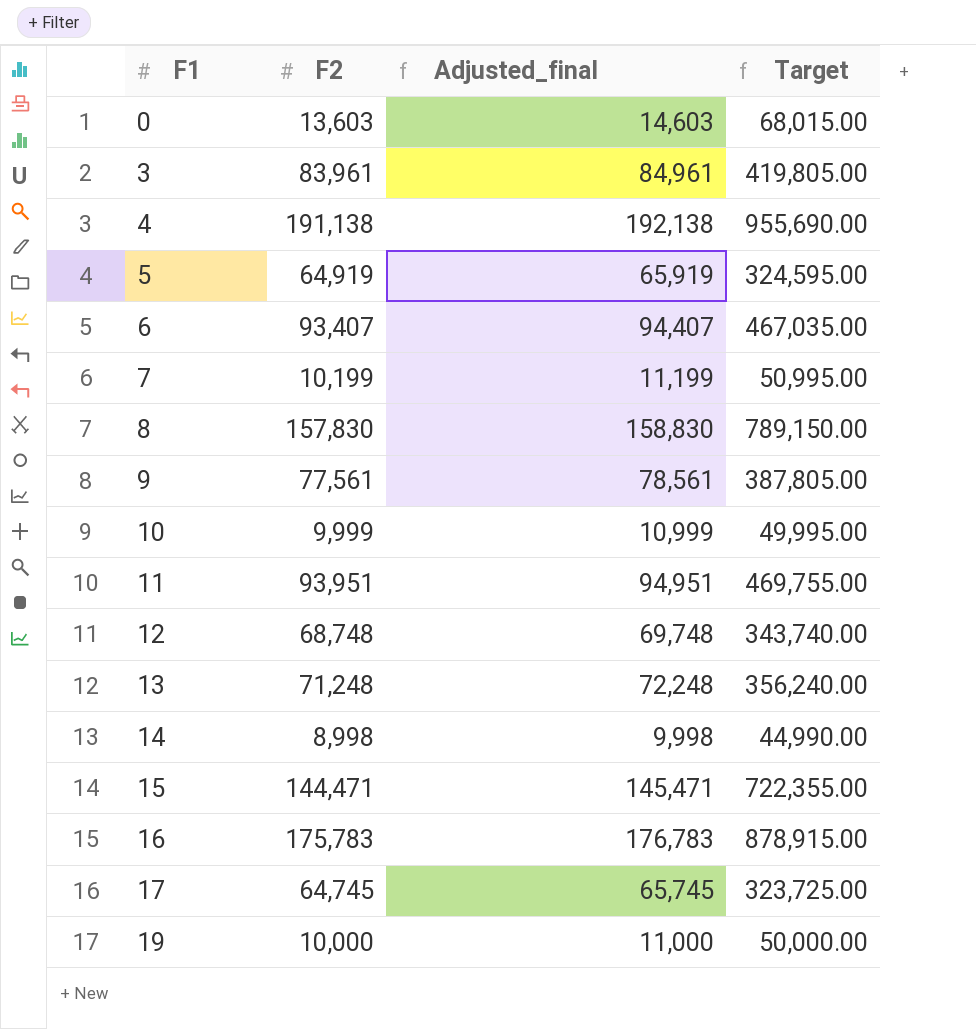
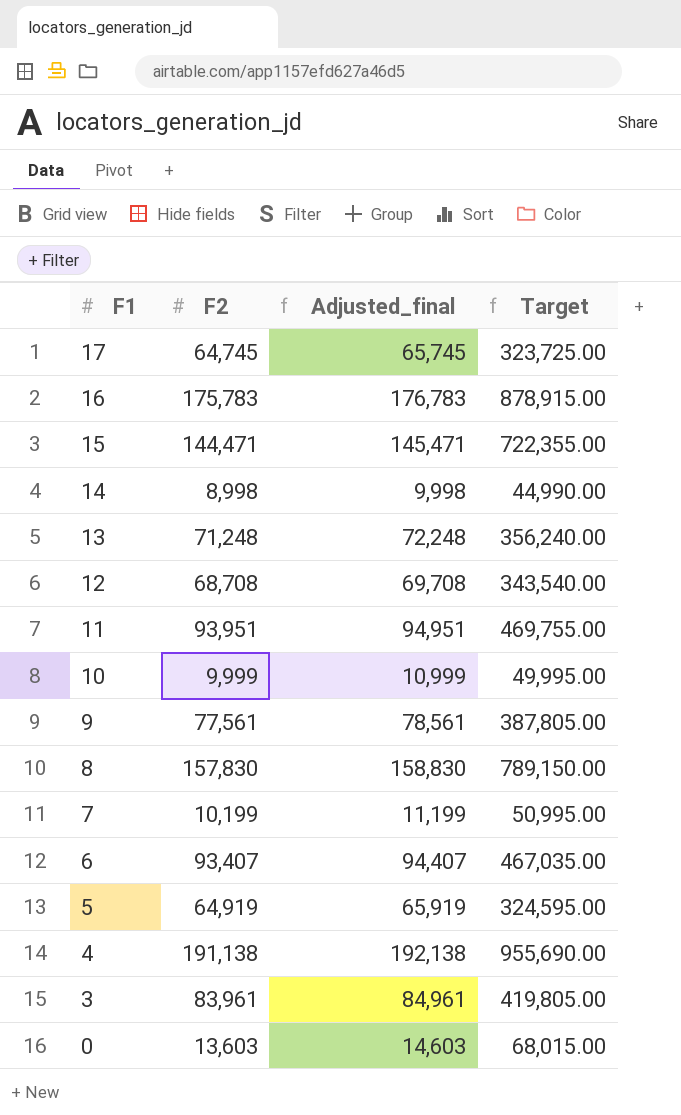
row order: F1 ascending -> F1 descending
row 19: 10,000 | 11,000 | 50,000.00 -> none
12 | F2: 68,748 -> 68,708
12 | Adjusted_final: 69,748 -> 69,708
12 | Target: 343,740.00 -> 343,540.00

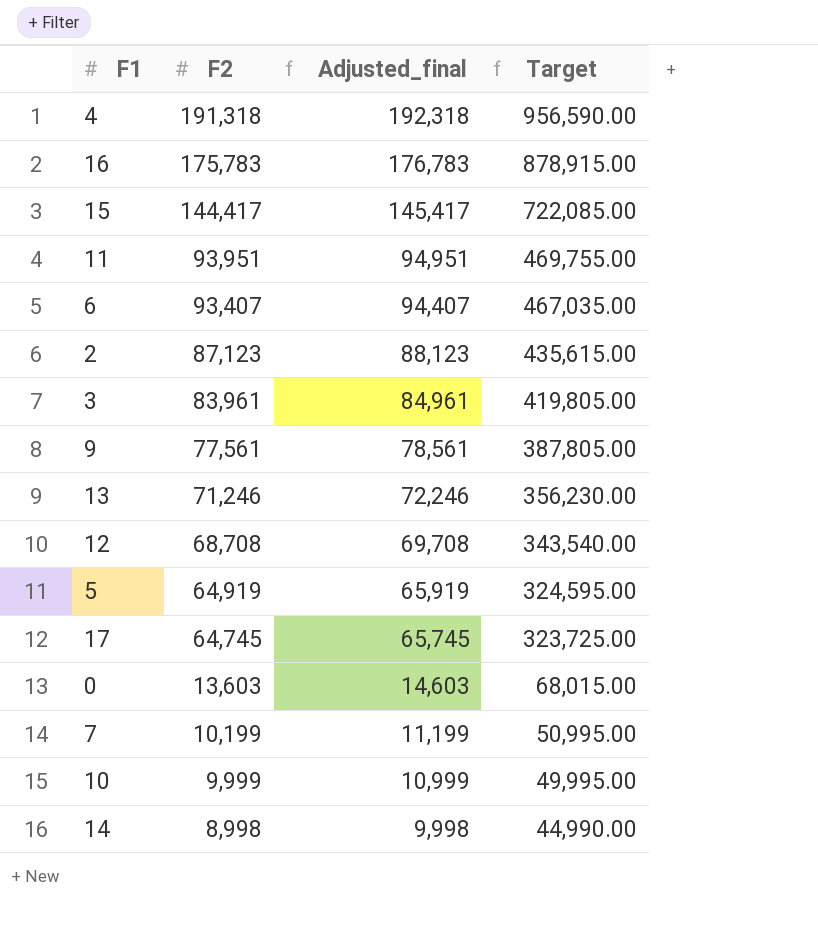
row order: F1 descending -> F2 descending
row 8: 157,830 | 158,830 | 789,150.00 -> none
4 | F2: 191,138 -> 191,318
4 | Adjusted_final: 192,138 -> 192,318
4 | Target: 955,690.00 -> 956,590.00
15 | F2: 144,471 -> 144,417
15 | Adjusted_final: 145,471 -> 145,417
15 | Target: 722,355.00 -> 722,085.00
row 2: none -> 87,123 | 88,123 | 435,615.00
13 | F2: 71,248 -> 71,246
13 | Adjusted_final: 72,248 -> 72,246
13 | Target: 356,240.00 -> 356,230.00

